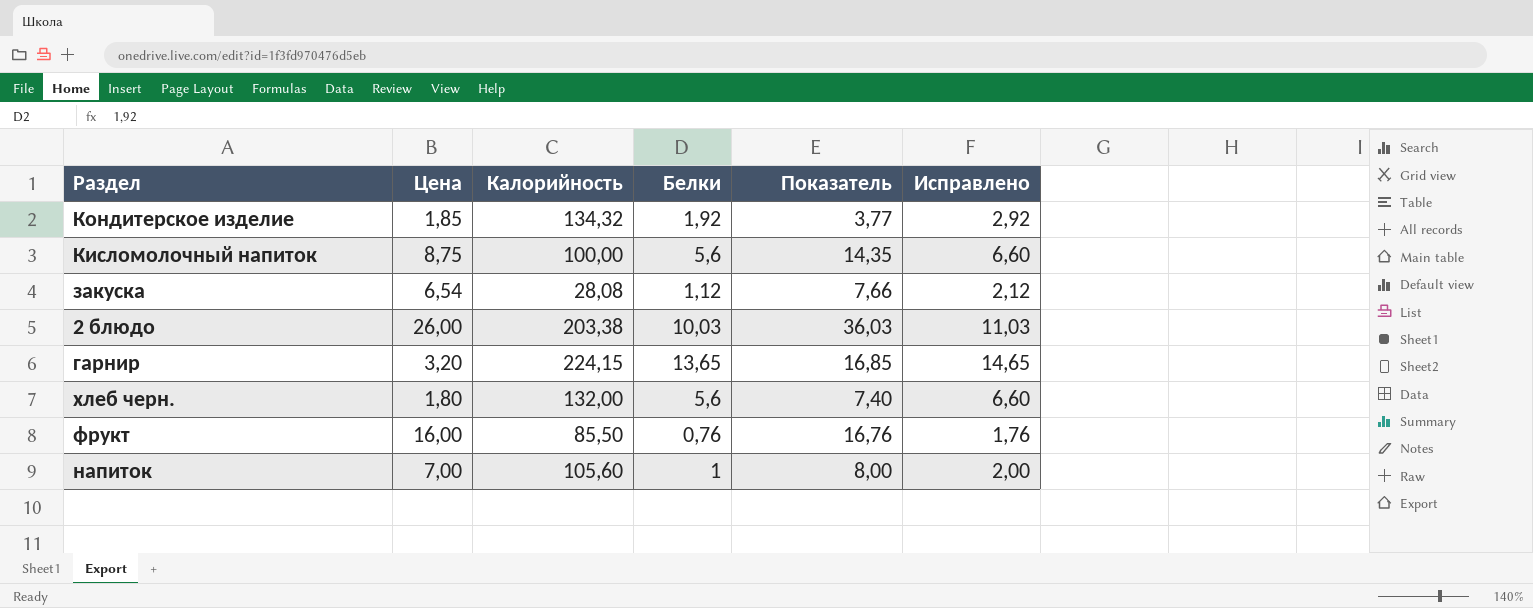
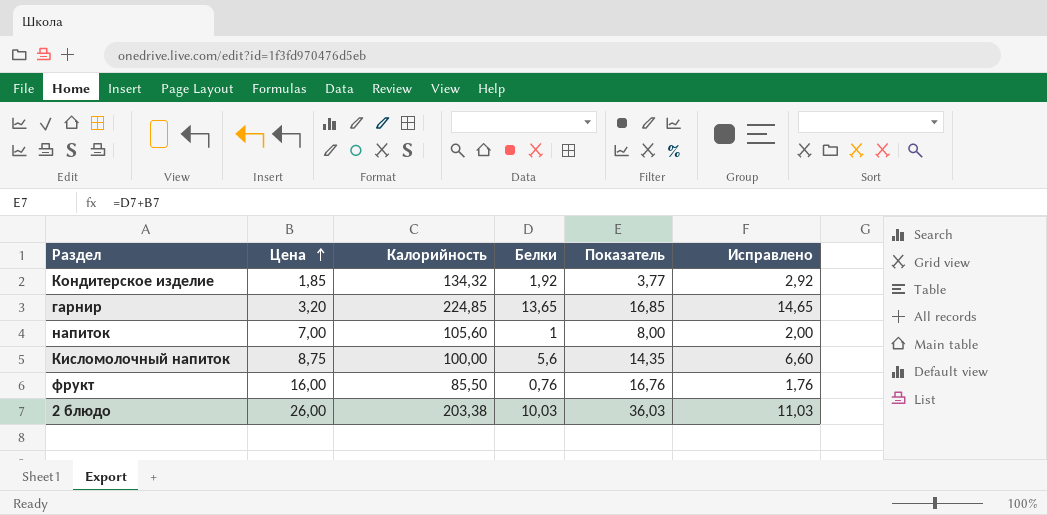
row order: none -> Цена ascending
row закуска: 6,54 | 28,08 | 1,12 | 7,66 | 2,12 -> none
row хлеб черн.: 1,80 | 132,00 | 5,6 | 7,40 | 6,60 -> none
гарнир | Калорийность: 224,15 -> 224,85

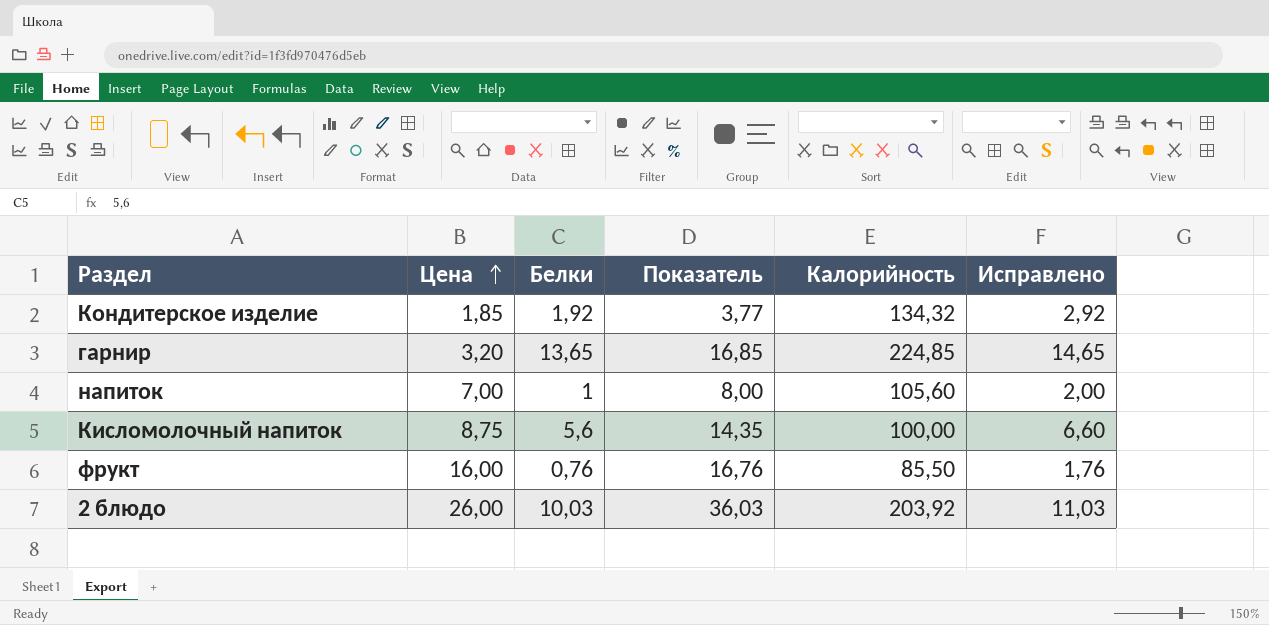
column Калорийность | position: 3 -> 5
2 блюдо | Калорийность: 203,38 -> 203,92

